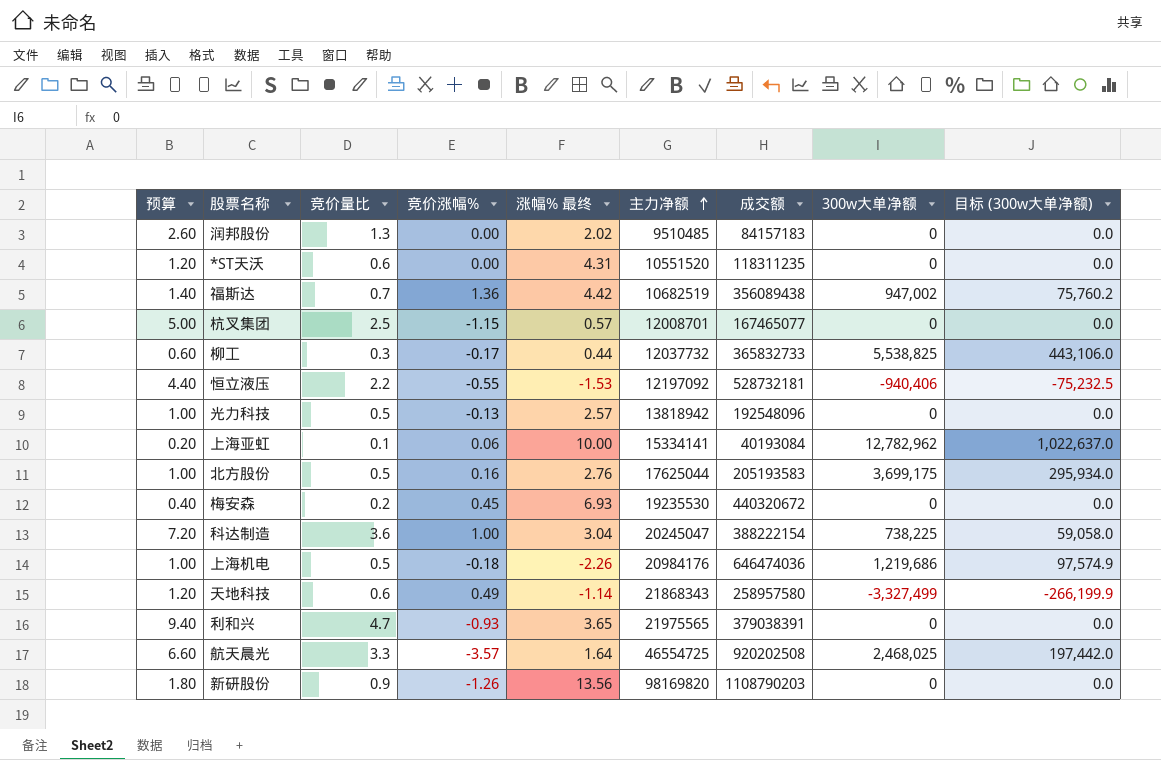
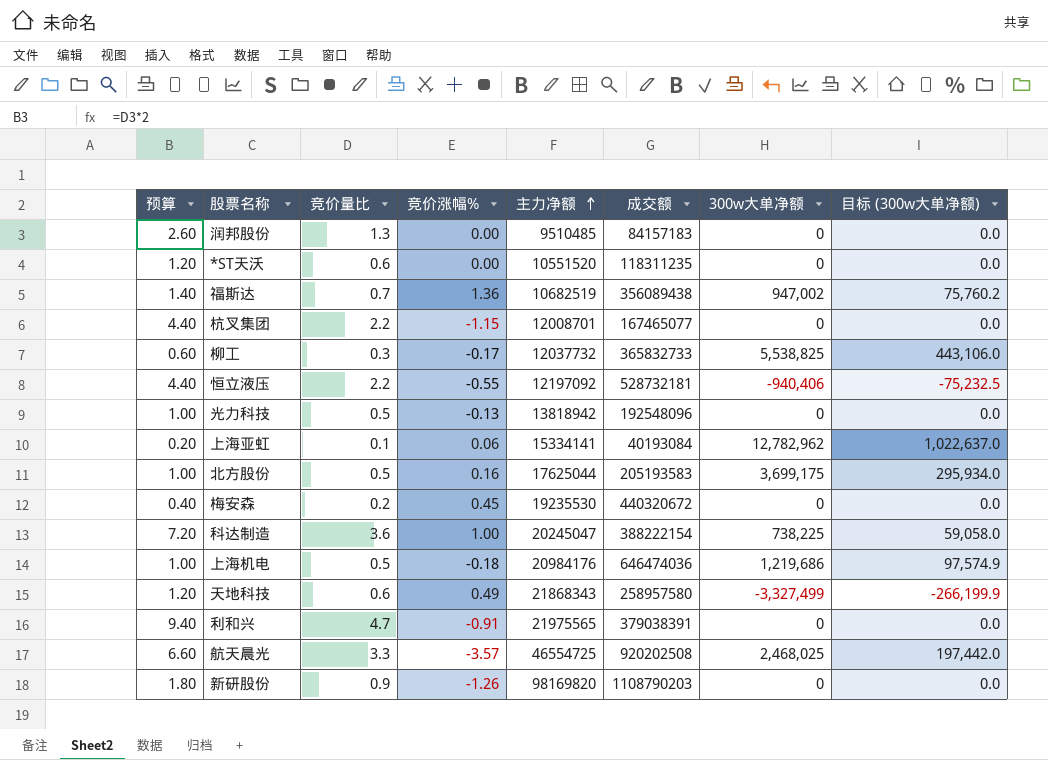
column 涨幅% 最终 | position: 5 -> none
杭叉集团 | 预算: 5.00 -> 4.40
杭叉集团 | 竞价量比: 2.5 -> 2.2
利和兴 | 竞价涨幅%: -0.93 -> -0.91

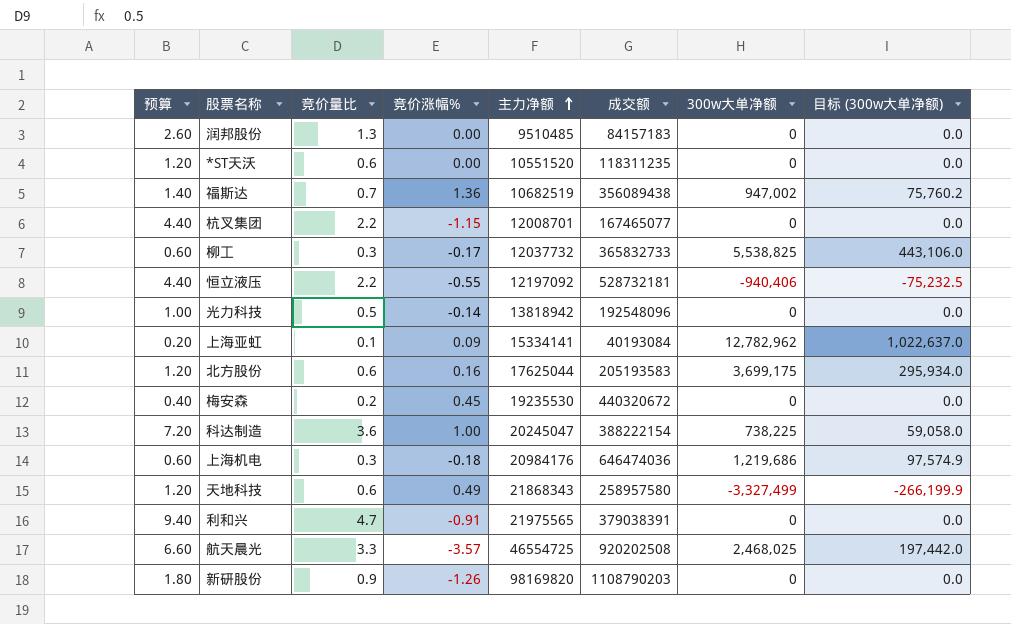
光力科技 | 竞价涨幅%: -0.13 -> -0.14
上海亚虹 | 竞价涨幅%: 0.06 -> 0.09
北方股份 | 预算: 1.00 -> 1.20
北方股份 | 竞价量比: 0.5 -> 0.6
上海机电 | 预算: 1.00 -> 0.60
上海机电 | 竞价量比: 0.5 -> 0.3

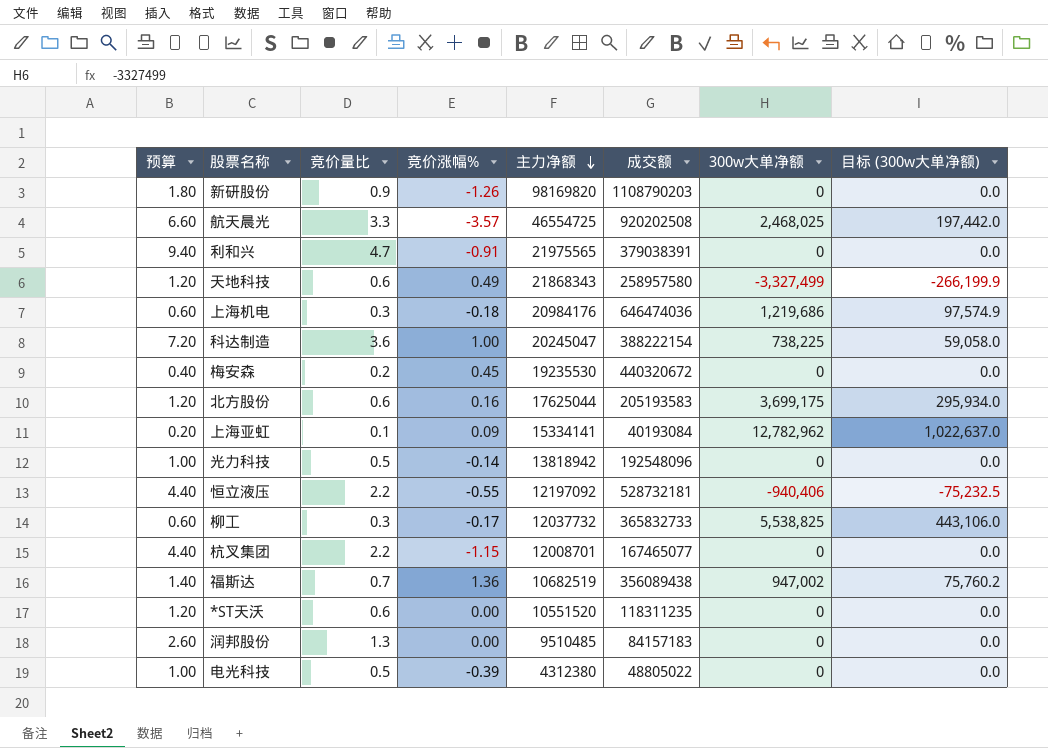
row order: 主力净额 ascending -> 主力净额 descending
row 电光科技: none -> 1.00 | 0.5 | -0.39 | 4312380 | 48805022 | 0 | 0.0

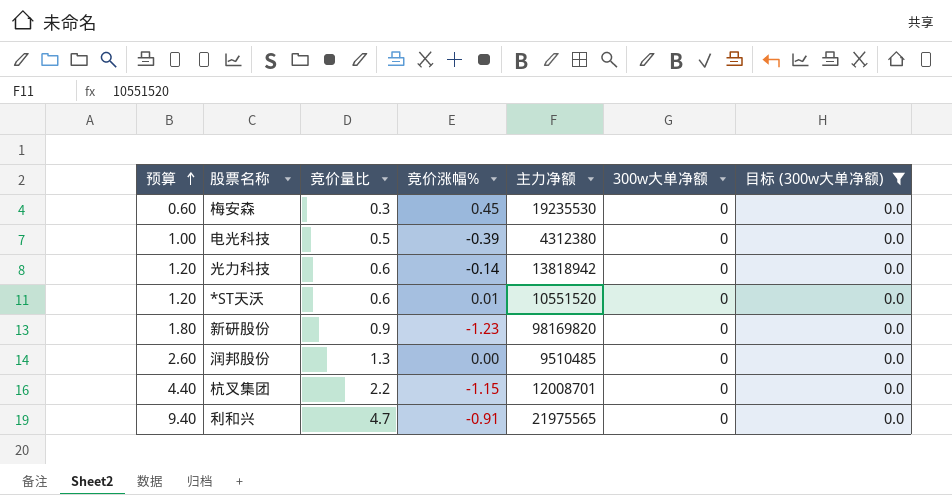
filter: none -> 目标 (300w大单净额) = 0.0
row order: 主力净额 descending -> 预算 ascending
column 成交额 | position: 6 -> none
梅安森 | 预算: 0.40 -> 0.60
梅安森 | 竞价量比: 0.2 -> 0.3
光力科技 | 预算: 1.00 -> 1.20
光力科技 | 竞价量比: 0.5 -> 0.6
*ST天沃 | 竞价涨幅%: 0.00 -> 0.01
新研股份 | 竞价涨幅%: -1.26 -> -1.23

